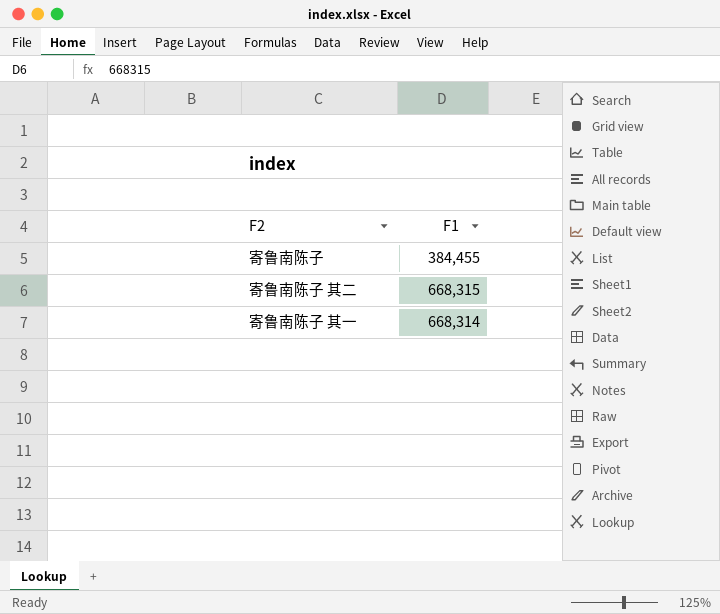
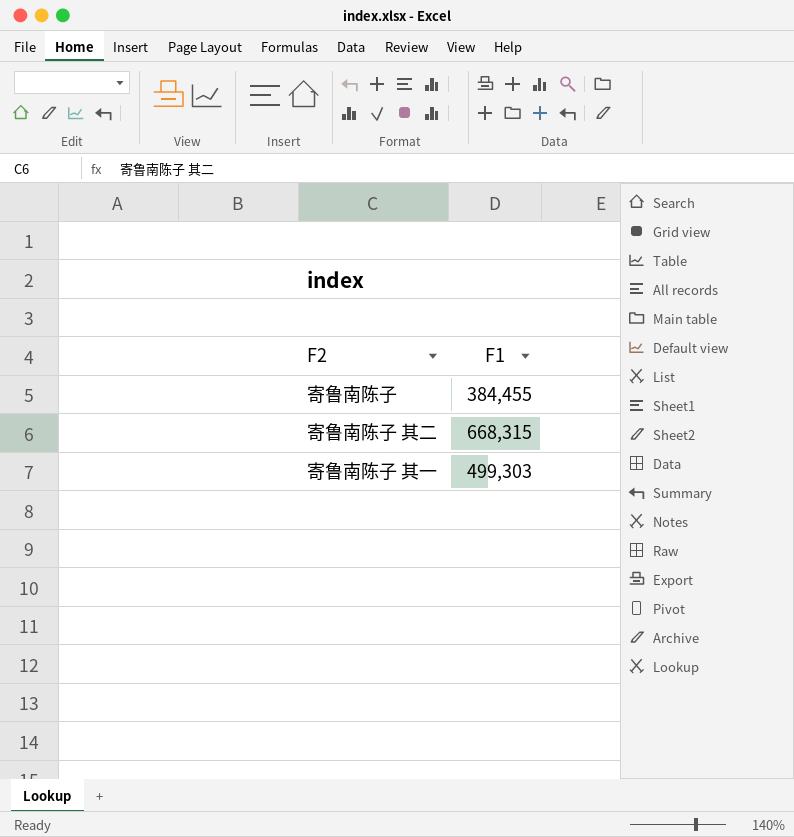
寄鲁南陈子 其一 | F1: 668,314 -> 499,303

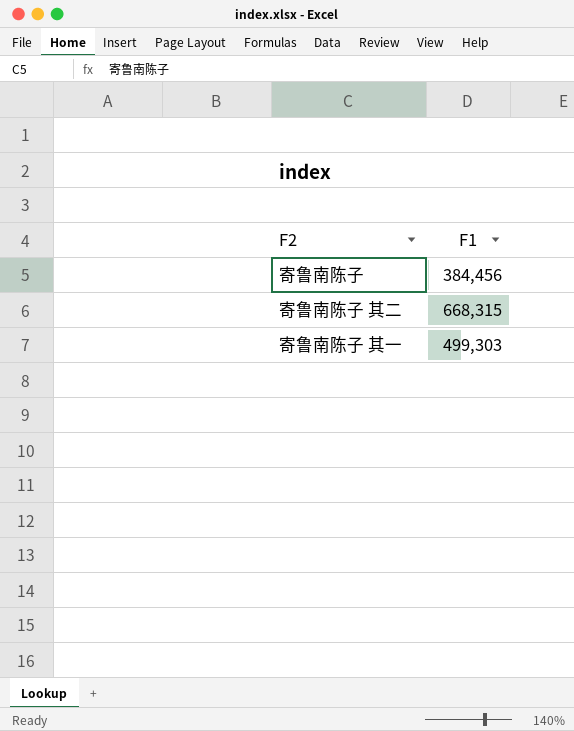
寄鲁南陈子 | F1: 384,455 -> 384,456

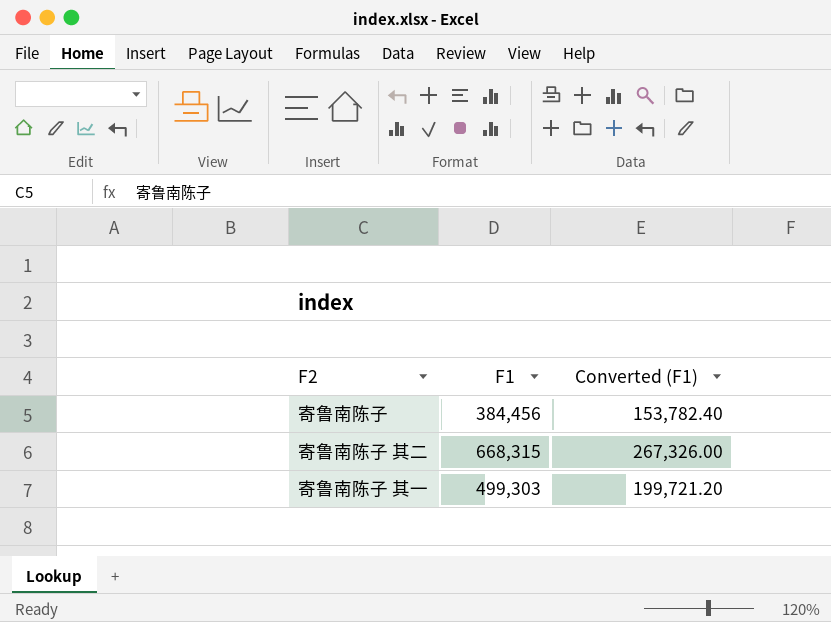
column Converted (F1) | formula: none -> [F1] * 0.4

